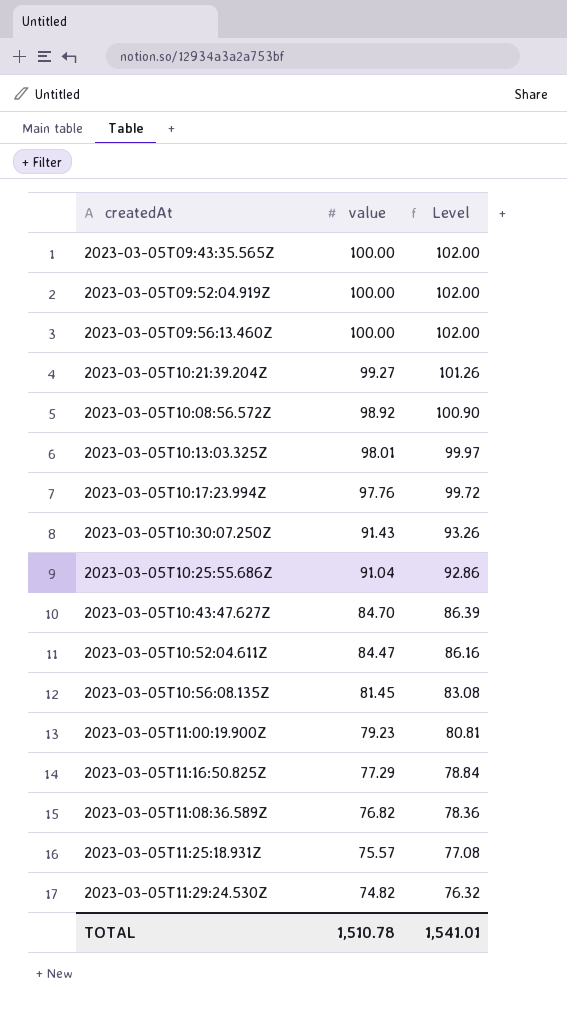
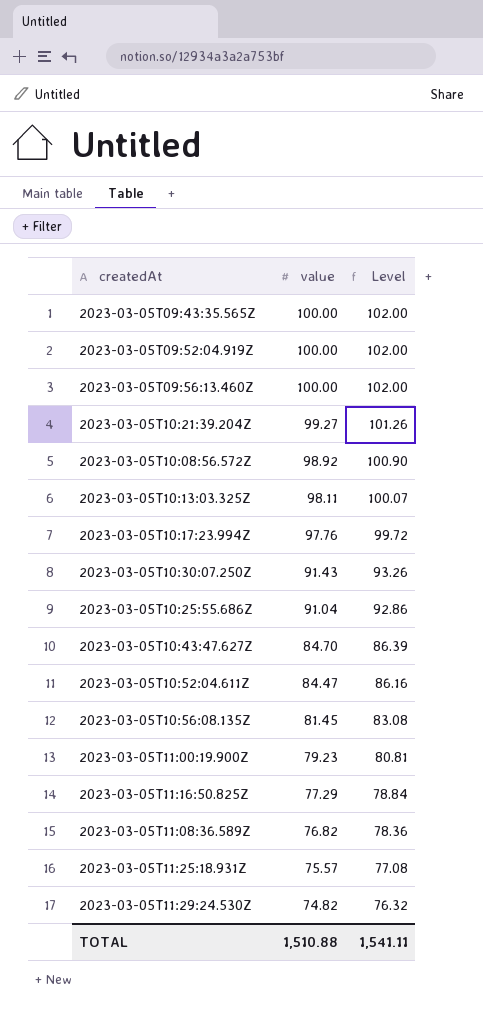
2023-03-05T10:13:03.325Z | value: 98.01 -> 98.11
2023-03-05T10:13:03.325Z | Level: 99.97 -> 100.07
TOTAL | value: 1,510.78 -> 1,510.88
TOTAL | Level: 1,541.01 -> 1,541.11

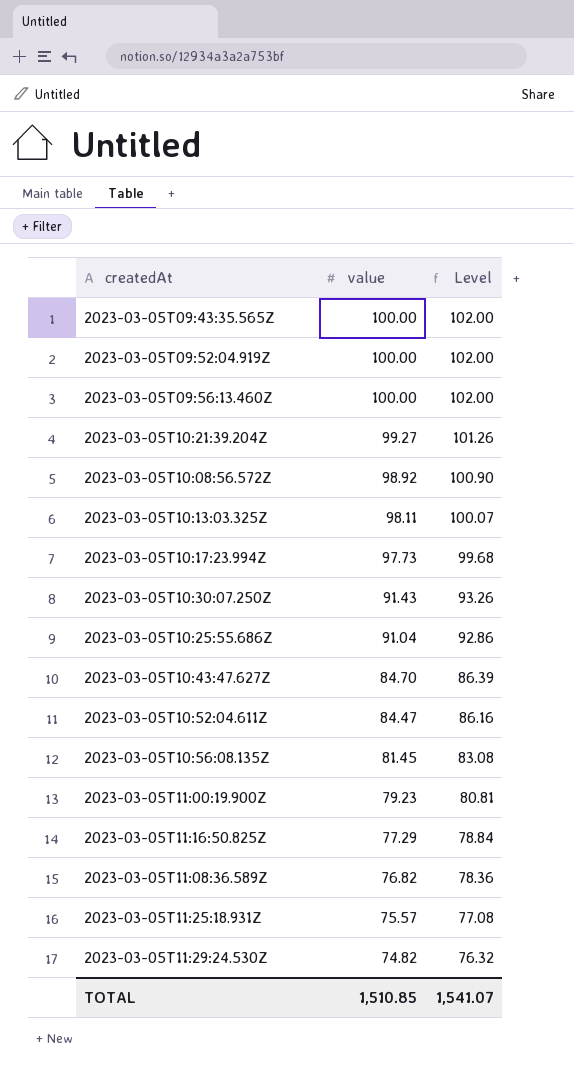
2023-03-05T10:17:23.994Z | value: 97.76 -> 97.73
2023-03-05T10:17:23.994Z | Level: 99.72 -> 99.68
TOTAL | value: 1,510.88 -> 1,510.85
TOTAL | Level: 1,541.11 -> 1,541.07

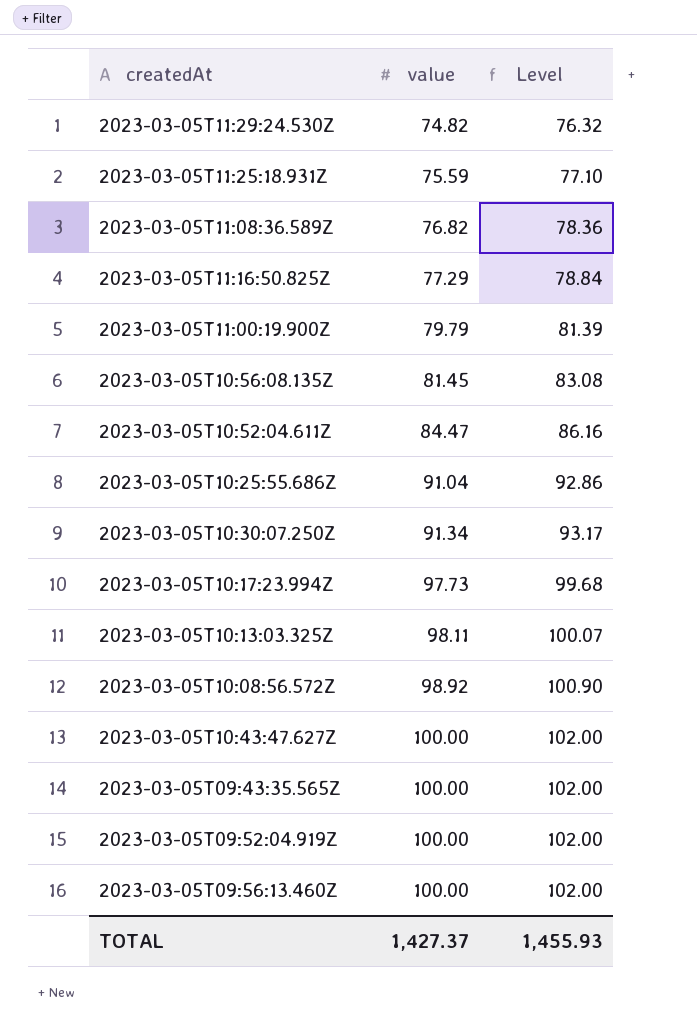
row order: value descending -> value ascending
row 2023-03-05T10:21:39.204Z: 99.27 | 101.26 -> none
2023-03-05T11:25:18.931Z | value: 75.57 -> 75.59
2023-03-05T11:25:18.931Z | Level: 77.08 -> 77.10
2023-03-05T11:00:19.900Z | value: 79.23 -> 79.79
2023-03-05T11:00:19.900Z | Level: 80.81 -> 81.39
2023-03-05T10:30:07.250Z | value: 91.43 -> 91.34
2023-03-05T10:30:07.250Z | Level: 93.26 -> 93.17
2023-03-05T10:43:47.627Z | value: 84.70 -> 100.00
2023-03-05T10:43:47.627Z | Level: 86.39 -> 102.00
TOTAL | value: 1,510.85 -> 1,427.37
TOTAL | Level: 1,541.07 -> 1,455.93

